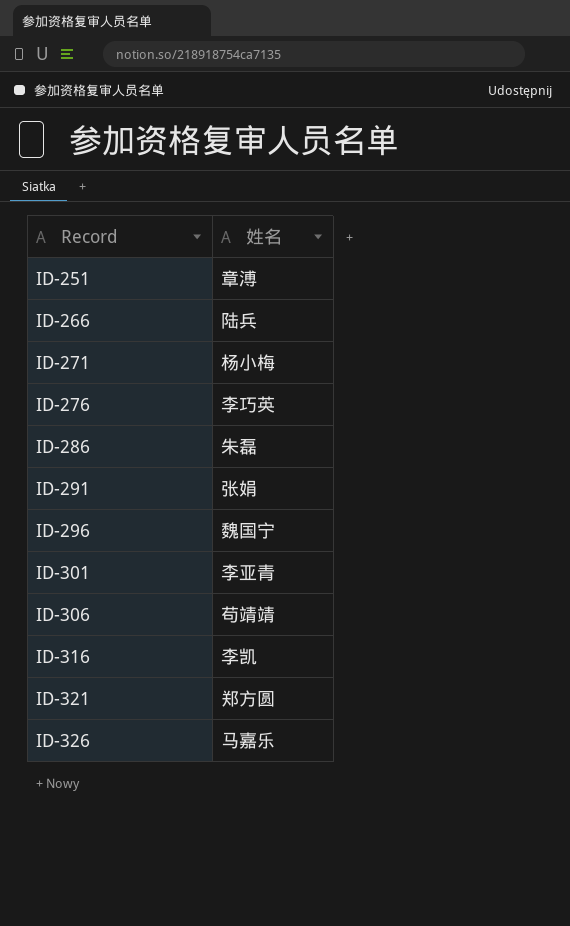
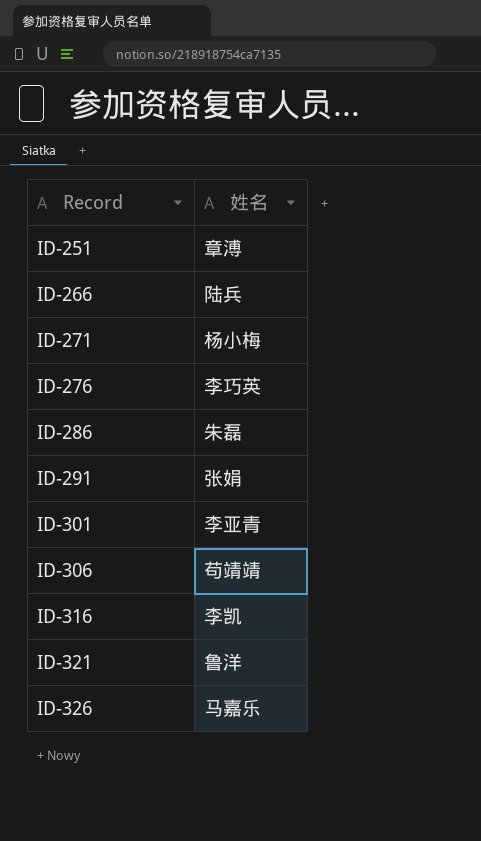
row ID-296: 魏国宁 -> none
ID-321 | 姓名: 郑方圆 -> 鲁洋

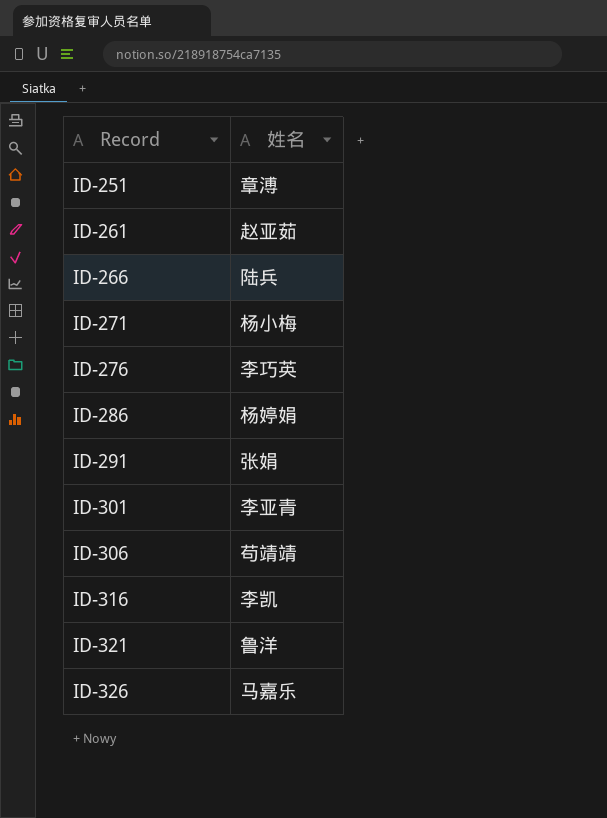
row ID-261: none -> 赵亚茹
ID-286 | 姓名: 朱磊 -> 杨婷娟

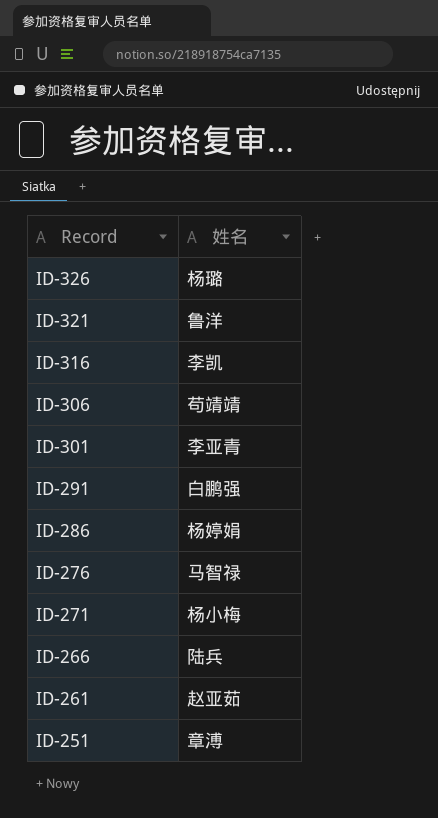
row order: Record ascending -> Record descending
ID-326 | 姓名: 马嘉乐 -> 杨璐
ID-291 | 姓名: 张娟 -> 白鹏强
ID-276 | 姓名: 李巧英 -> 马智禄

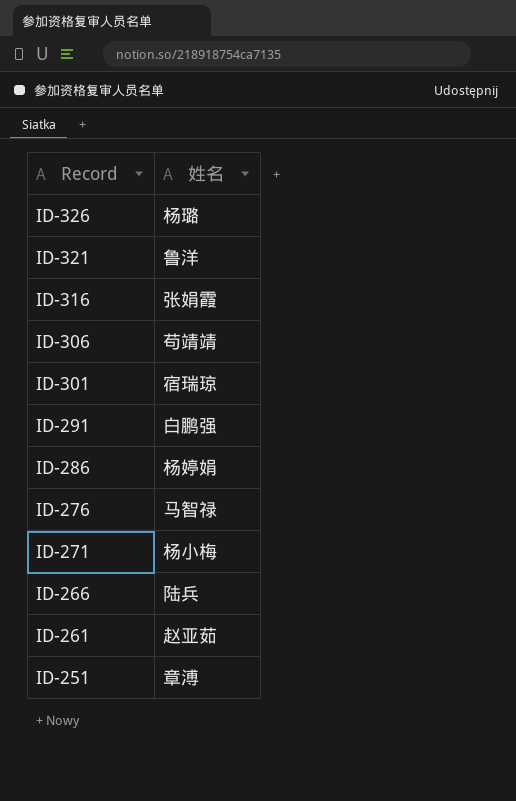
ID-316 | 姓名: 李凯 -> 张娟霞
ID-301 | 姓名: 李亚青 -> 宿瑞琼

